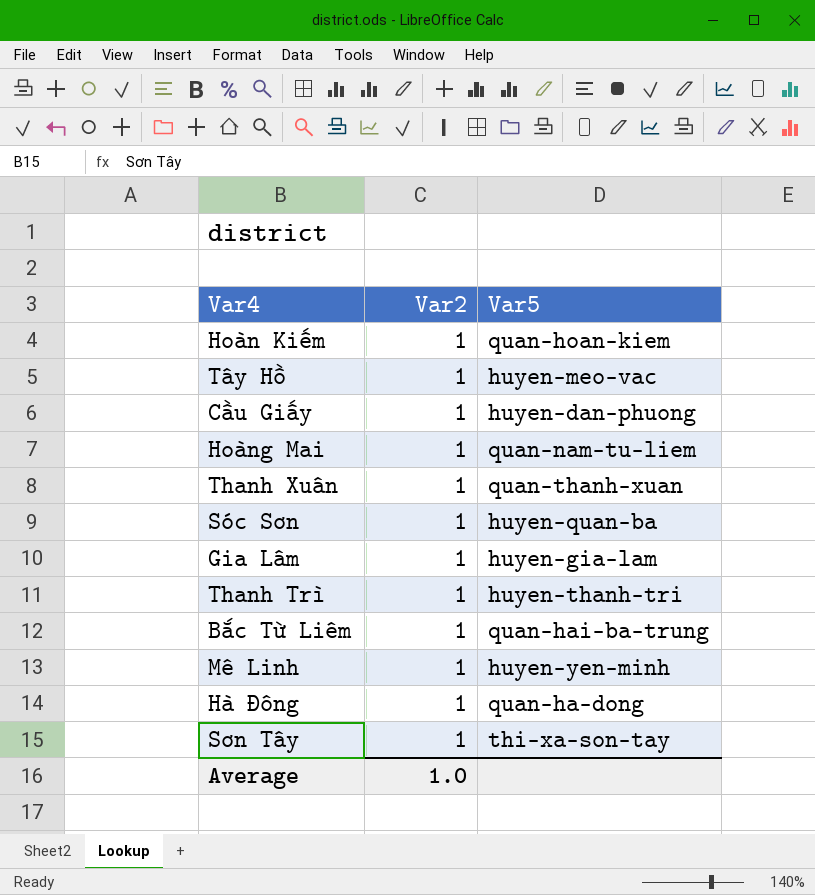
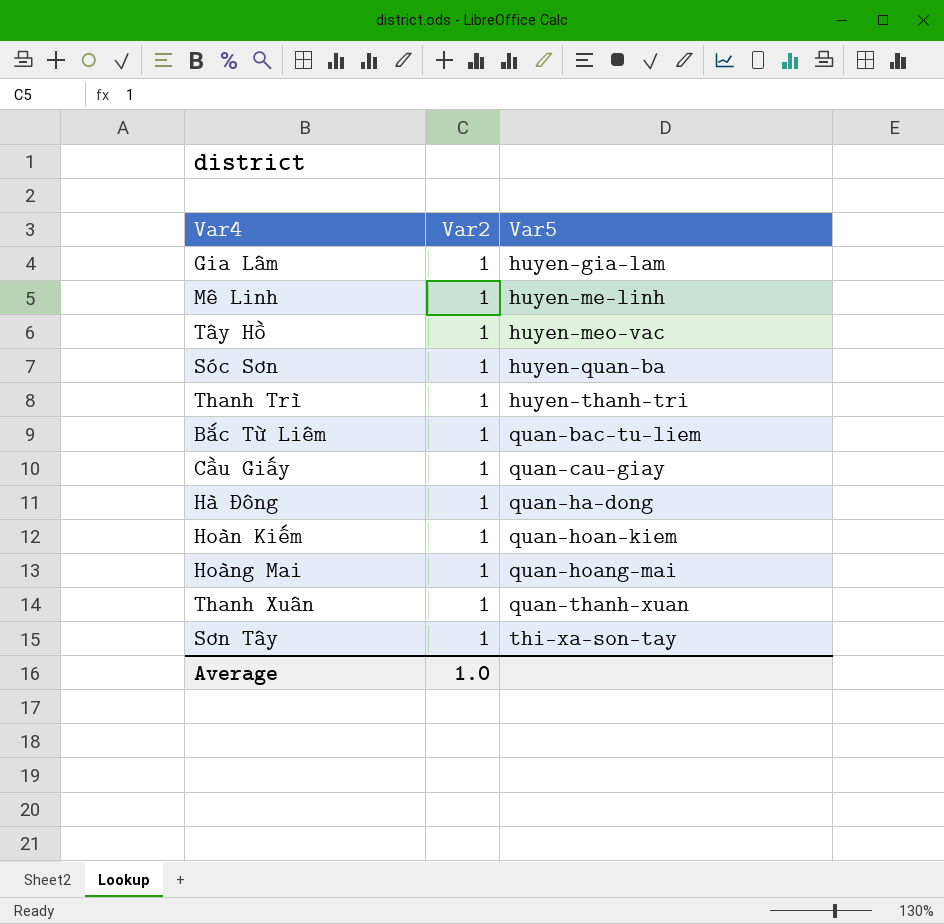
row order: none -> Var5 ascending
Mê Linh | Var5: huyen-yen-minh -> huyen-me-linh
Bắc Từ Liêm | Var5: quan-hai-ba-trung -> quan-bac-tu-liem
Cầu Giấy | Var5: huyen-dan-phuong -> quan-cau-giay
Hoàng Mai | Var5: quan-nam-tu-liem -> quan-hoang-mai

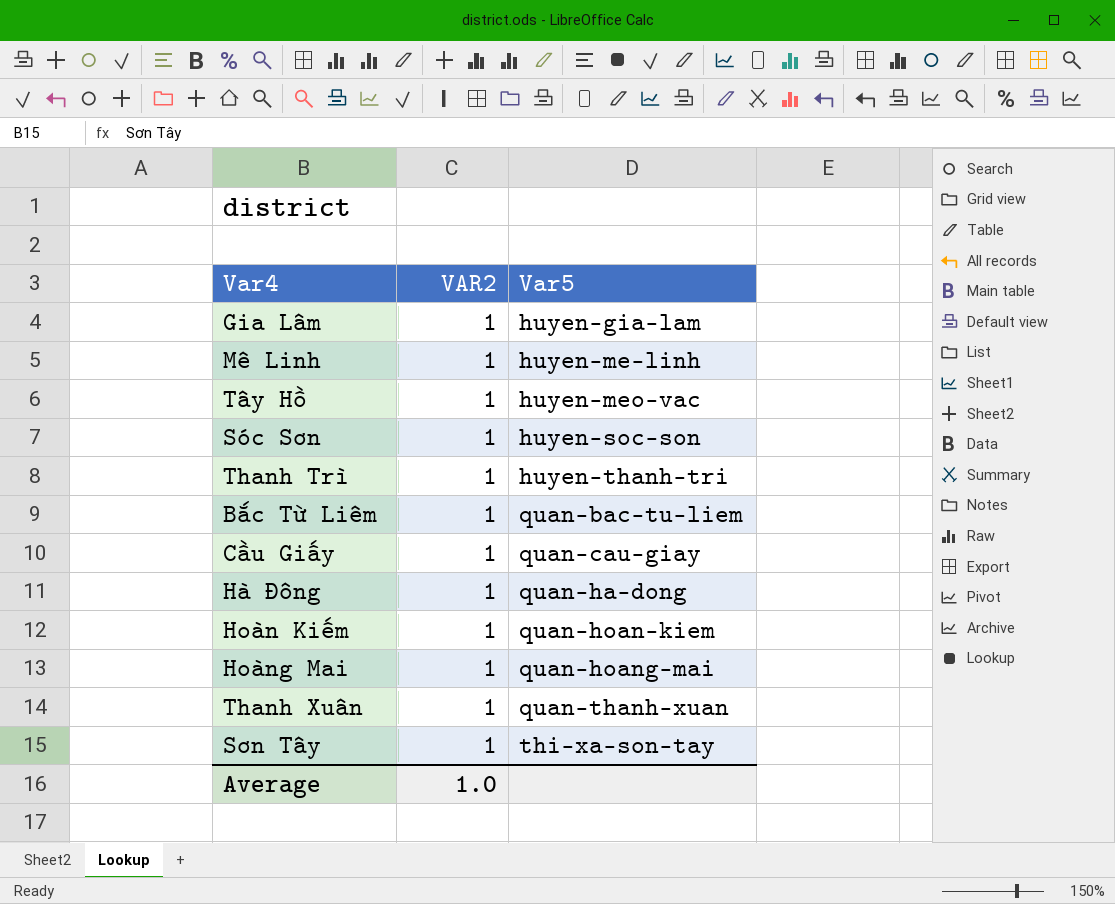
column name: Var2 -> VAR2
Sóc Sơn | Var5: huyen-quan-ba -> huyen-soc-son

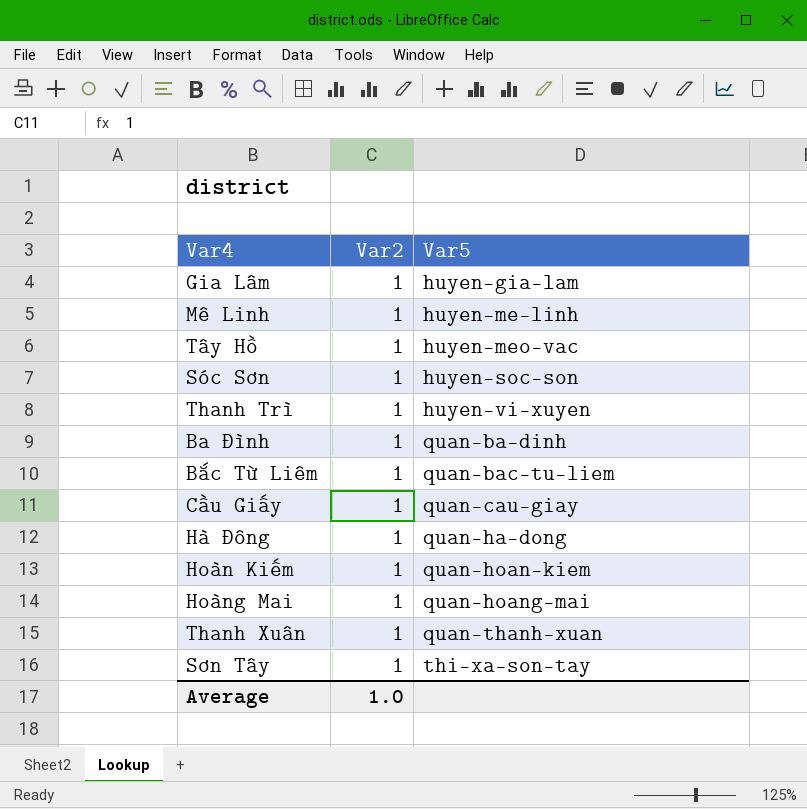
column name: VAR2 -> Var2
Thanh Trì | Var5: huyen-thanh-tri -> huyen-vi-xuyen
row Ba Đình: none -> 1 | quan-ba-dinh

